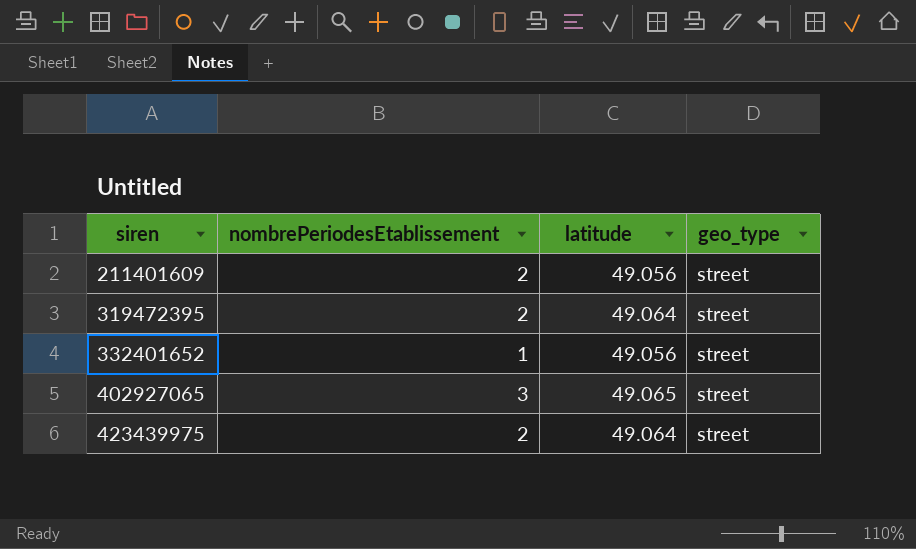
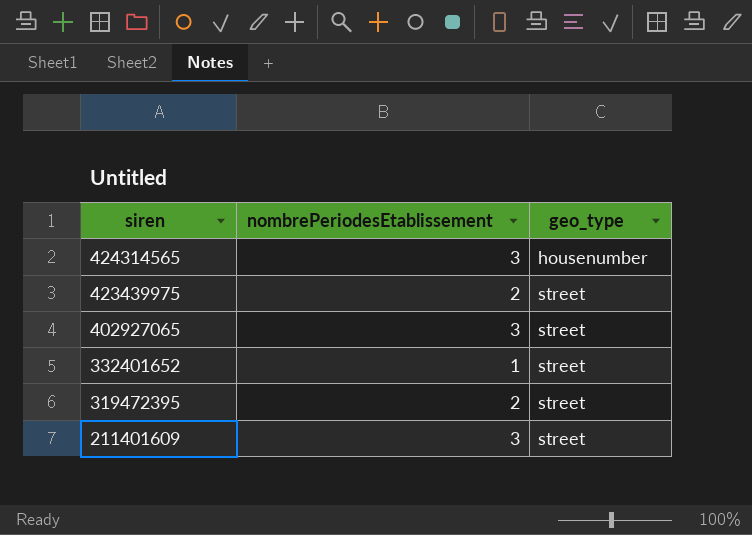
row order: siren ascending -> siren descending
column latitude | position: 3 -> none
row 424314565: none -> 3 | housenumber
211401609 | nombrePeriodesEtablissement: 2 -> 3

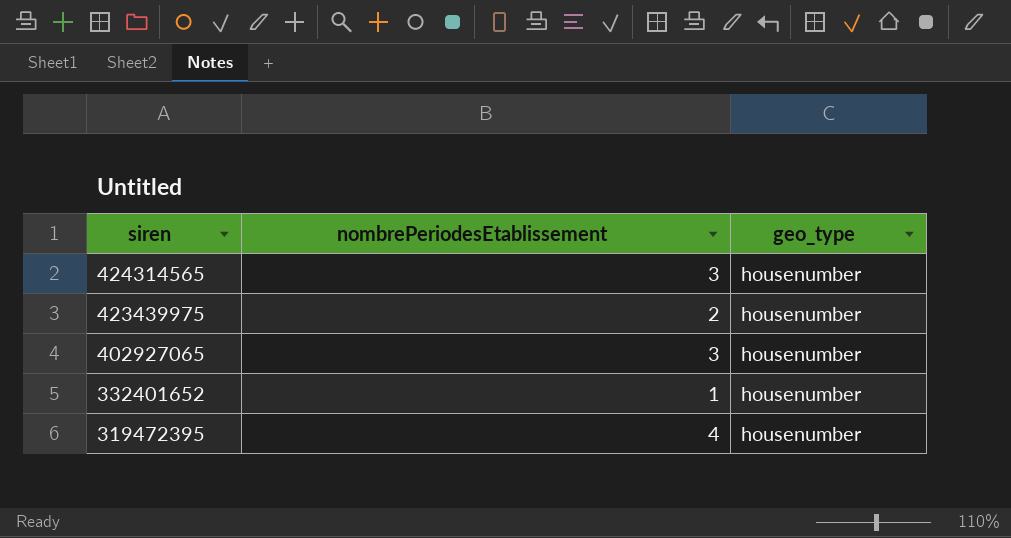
row 211401609: 3 | street -> none
423439975 | geo_type: street -> housenumber
402927065 | geo_type: street -> housenumber
332401652 | geo_type: street -> housenumber
319472395 | nombrePeriodesEtablissement: 2 -> 4
319472395 | geo_type: street -> housenumber

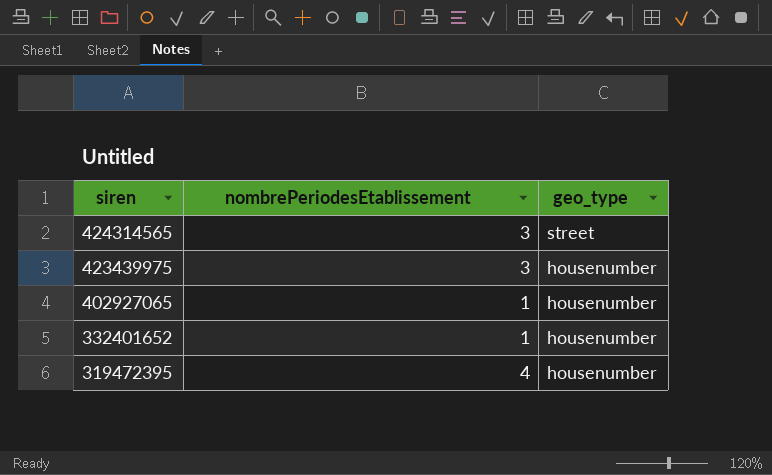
424314565 | geo_type: housenumber -> street
423439975 | nombrePeriodesEtablissement: 2 -> 3
402927065 | nombrePeriodesEtablissement: 3 -> 1

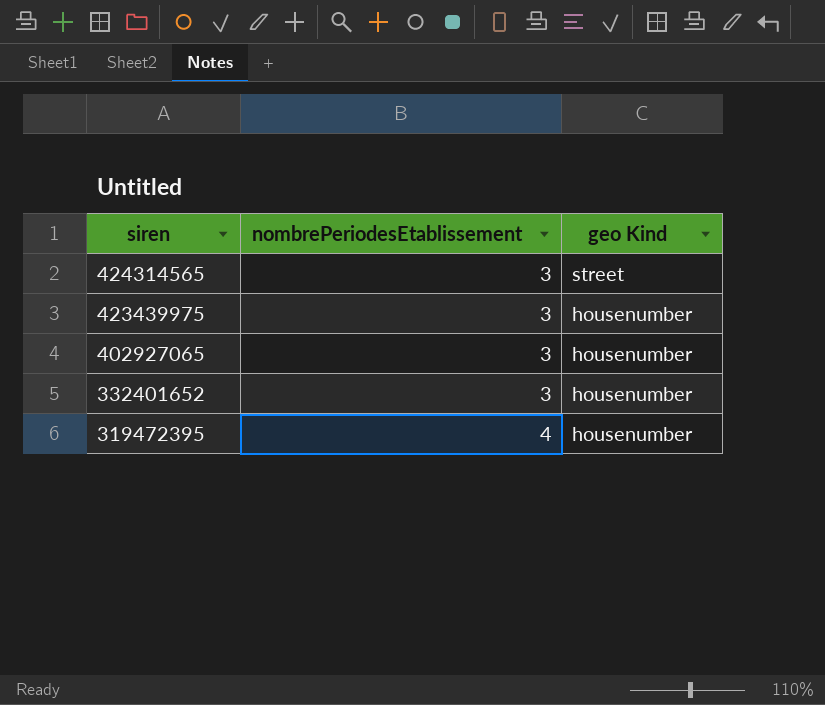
column name: geo_type -> geo Kind
402927065 | nombrePeriodesEtablissement: 1 -> 3
332401652 | nombrePeriodesEtablissement: 1 -> 3

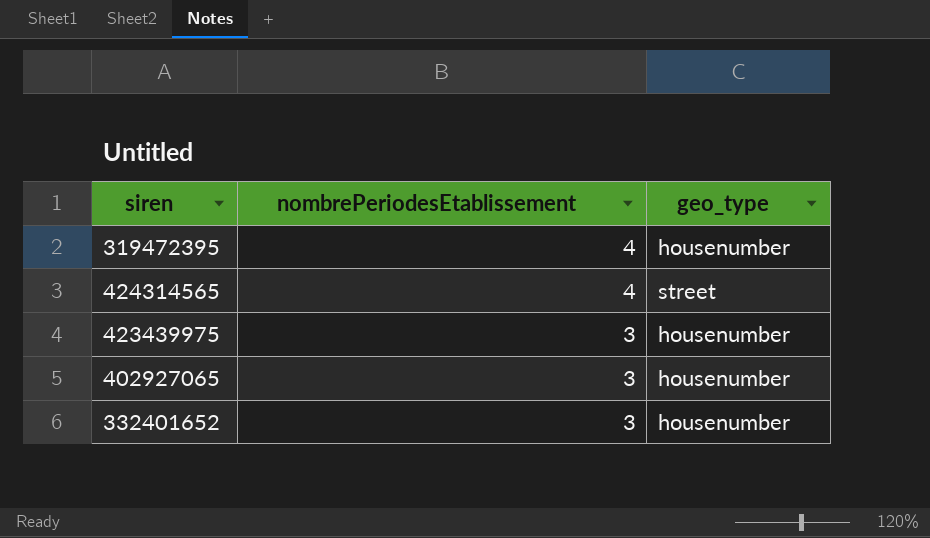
row order: siren descending -> nombrePeriodesEtablissement descending
column name: geo Kind -> geo_type
424314565 | nombrePeriodesEtablissement: 3 -> 4

